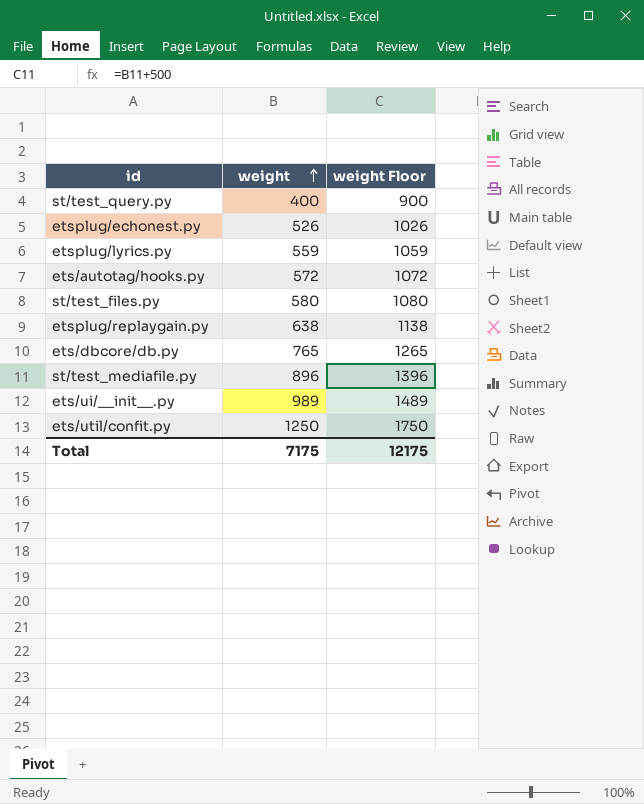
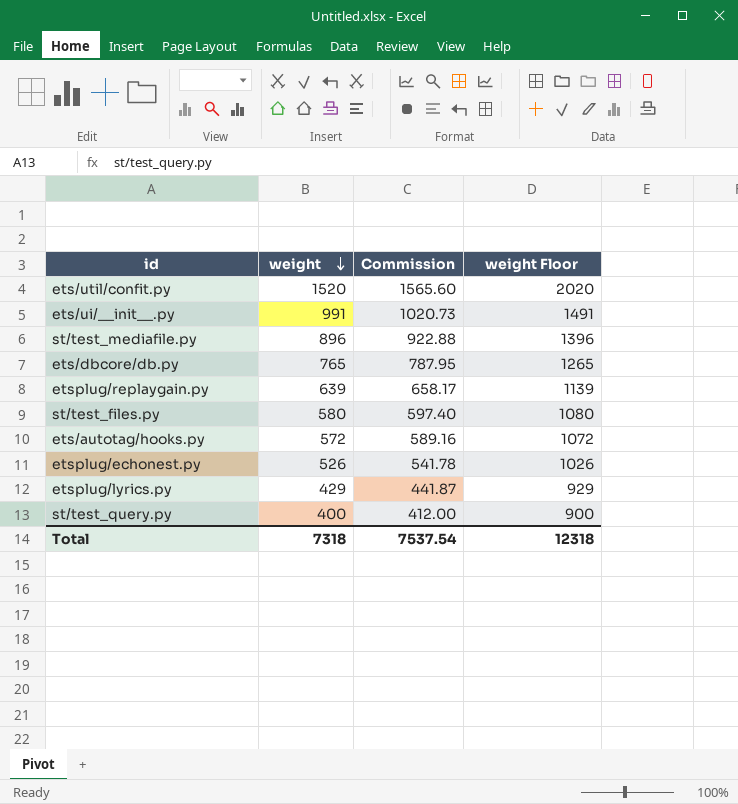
row order: weight ascending -> weight descending
column Commission | formula: none -> [weight] * 1.03
ets/util/confit.py | weight: 1250 -> 1520
ets/util/confit.py | weight Floor: 1750 -> 2020
ets/ui/__init__.py | weight: 989 -> 991
ets/ui/__init__.py | weight Floor: 1489 -> 1491
etsplug/replaygain.py | weight: 638 -> 639
etsplug/replaygain.py | weight Floor: 1138 -> 1139
etsplug/lyrics.py | weight: 559 -> 429
etsplug/lyrics.py | weight Floor: 1059 -> 929
Total | weight: 7175 -> 7318
Total | weight Floor: 12175 -> 12318

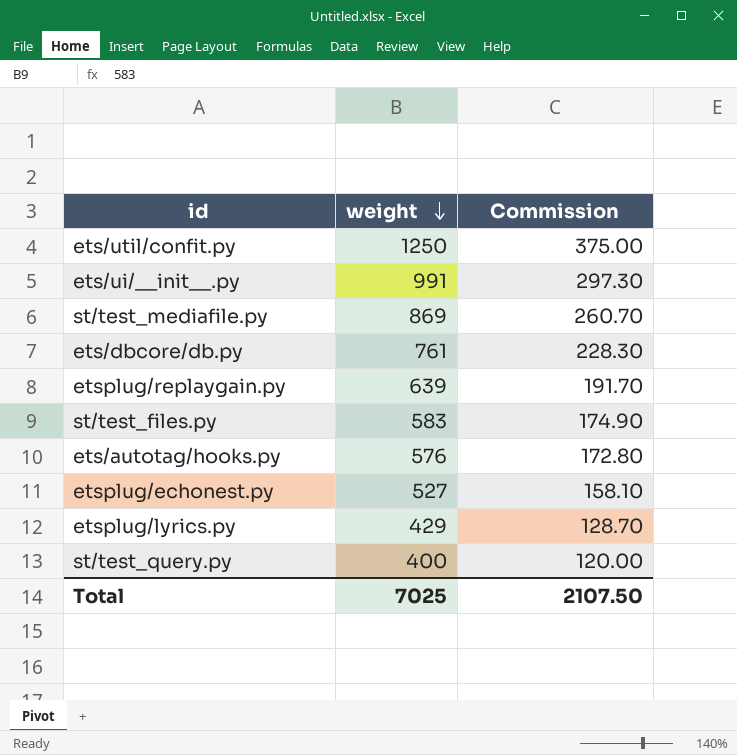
column weight Floor | formula: [weight] + 500 -> none
column Commission | formula: [weight] * 1.03 -> [weight] * 0.3
ets/util/confit.py | weight: 1520 -> 1250
st/test_mediafile.py | weight: 896 -> 869
ets/dbcore/db.py | weight: 765 -> 761
st/test_files.py | weight: 580 -> 583
ets/autotag/hooks.py | weight: 572 -> 576
etsplug/echonest.py | weight: 526 -> 527
Total | weight: 7318 -> 7025
Total | Commission: 7537.54 -> 2107.50

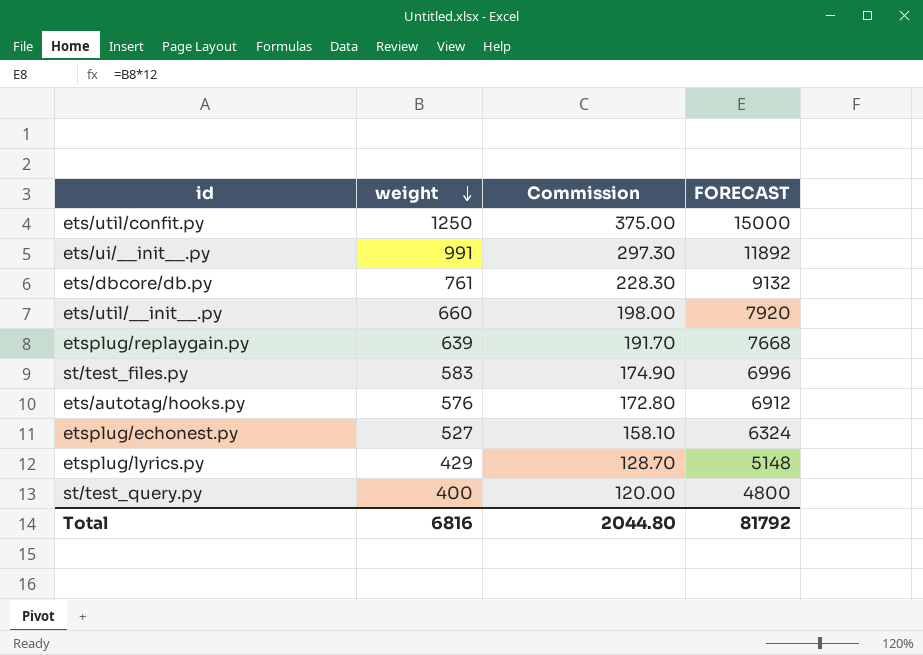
column FORECAST | formula: none -> [weight] * 12
row st/test_mediafile.py: 869 | 260.70 -> none
row ets/util/__init__.py: none -> 660 | 198.00 | 7920
Total | weight: 7025 -> 6816
Total | Commission: 2107.50 -> 2044.80

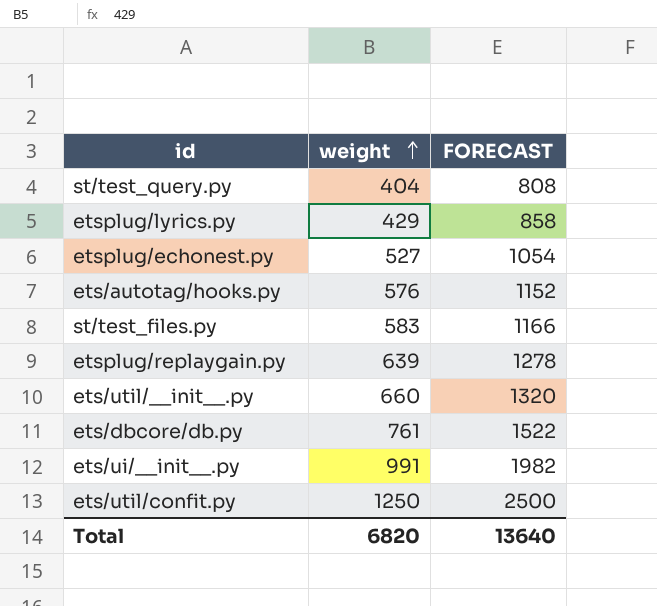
row order: weight descending -> weight ascending
column Commission | formula: [weight] * 0.3 -> none
column FORECAST | formula: [weight] * 12 -> [weight] * 2
st/test_query.py | weight: 400 -> 404
Total | weight: 6816 -> 6820
Total | FORECAST: 81792 -> 13640

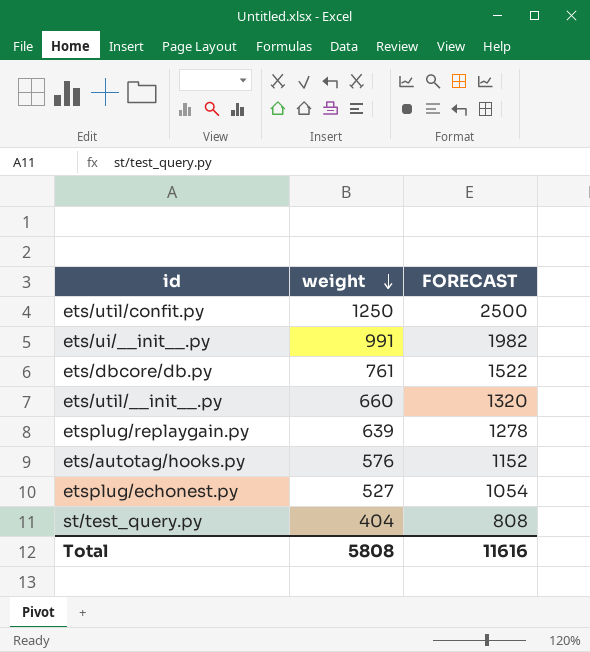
row order: weight ascending -> weight descending
row etsplug/lyrics.py: 429 | 858 -> none
row st/test_files.py: 583 | 1166 -> none
Total | weight: 6820 -> 5808
Total | FORECAST: 13640 -> 11616

